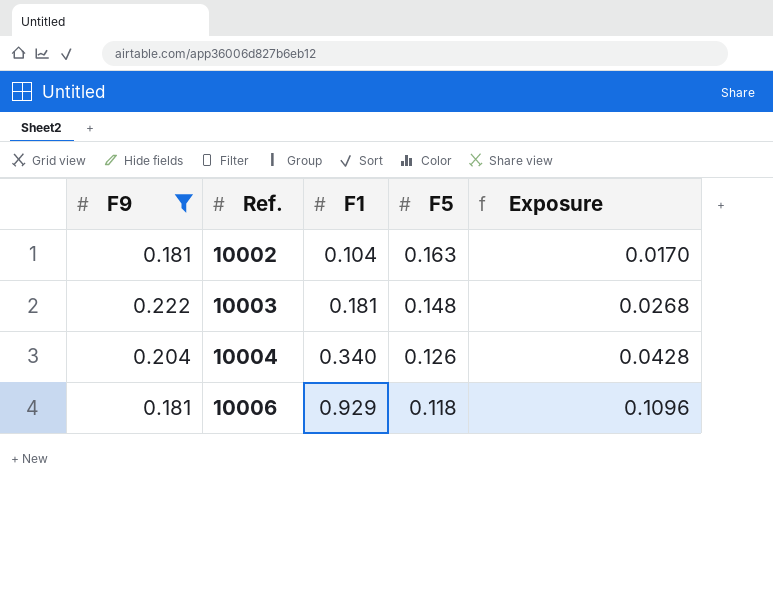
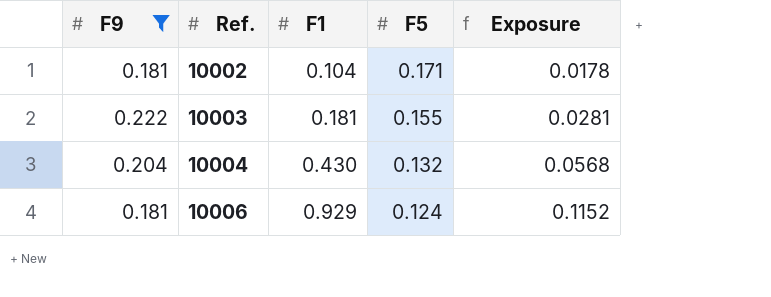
10002 | F5: 0.163 -> 0.171
10002 | Exposure: 0.0170 -> 0.0178
10003 | F5: 0.148 -> 0.155
10003 | Exposure: 0.0268 -> 0.0281
10004 | F1: 0.340 -> 0.430
10004 | F5: 0.126 -> 0.132
10004 | Exposure: 0.0428 -> 0.0568
10006 | F5: 0.118 -> 0.124
10006 | Exposure: 0.1096 -> 0.1152

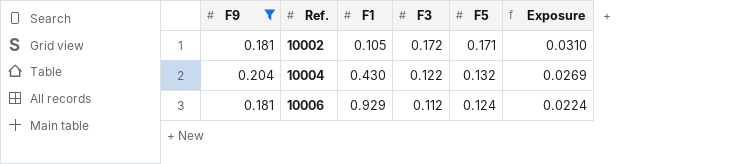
column F3 | position: none -> 4
column Exposure | formula: [F1] * [F5] -> [F9] * [F5]
row 10003: 0.222 | 0.181 | 0.155 | 0.0281 -> none
10002 | F1: 0.104 -> 0.105

